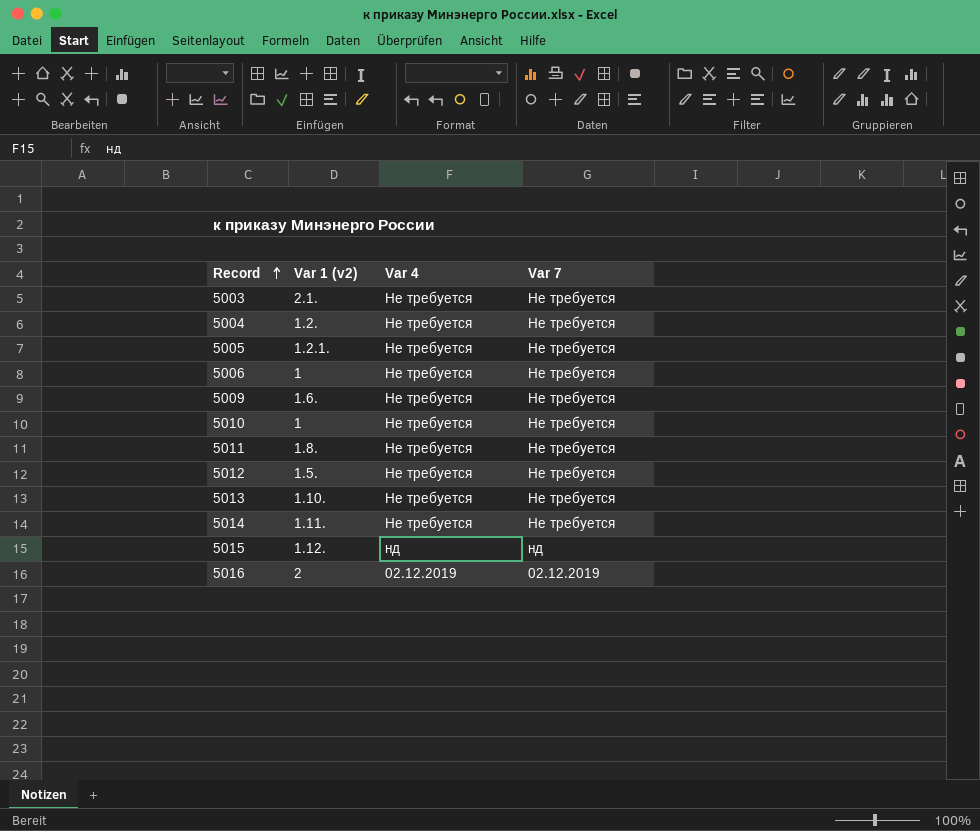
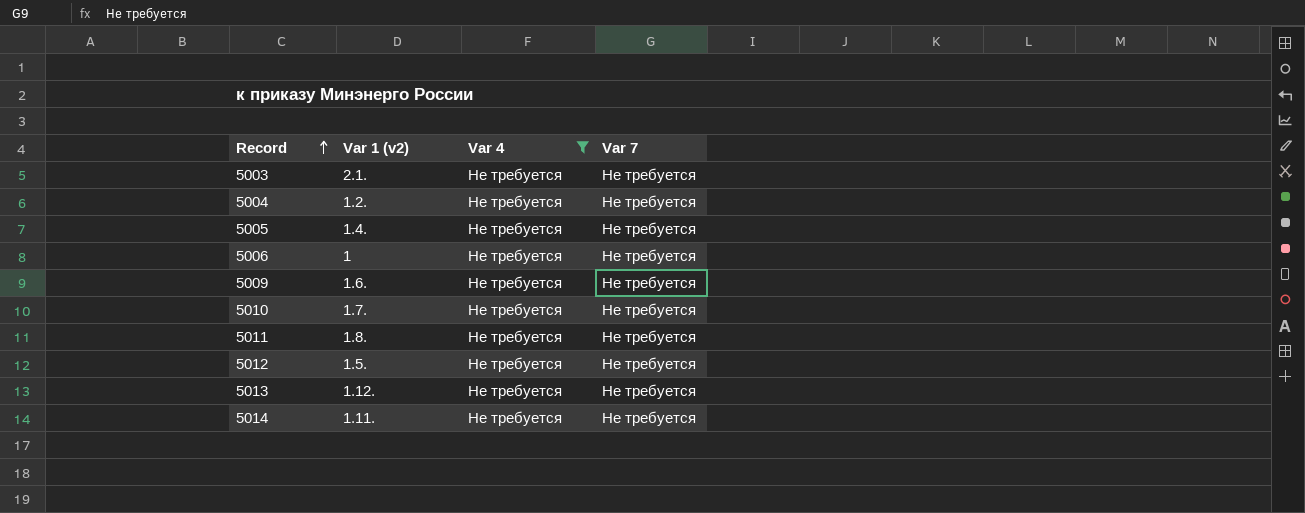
filter: none -> Var 4 = Не требуется
5005 | Var 1 (v2): 1.2.1. -> 1.4.
5010 | Var 1 (v2): 1 -> 1.7.
5013 | Var 1 (v2): 1.10. -> 1.12.

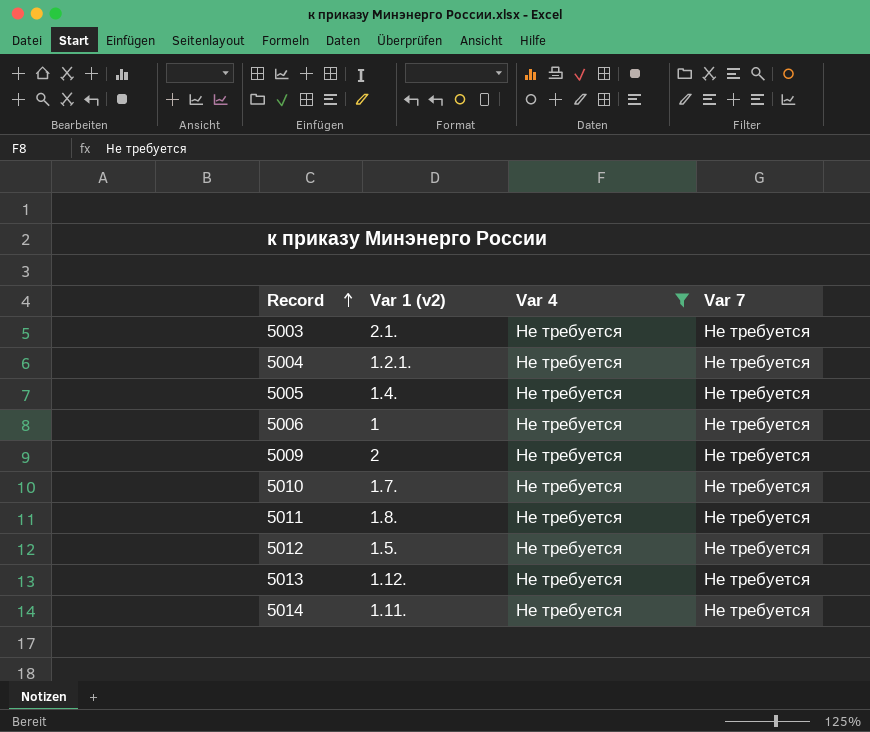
5004 | Var 1 (v2): 1.2. -> 1.2.1.
5009 | Var 1 (v2): 1.6. -> 2

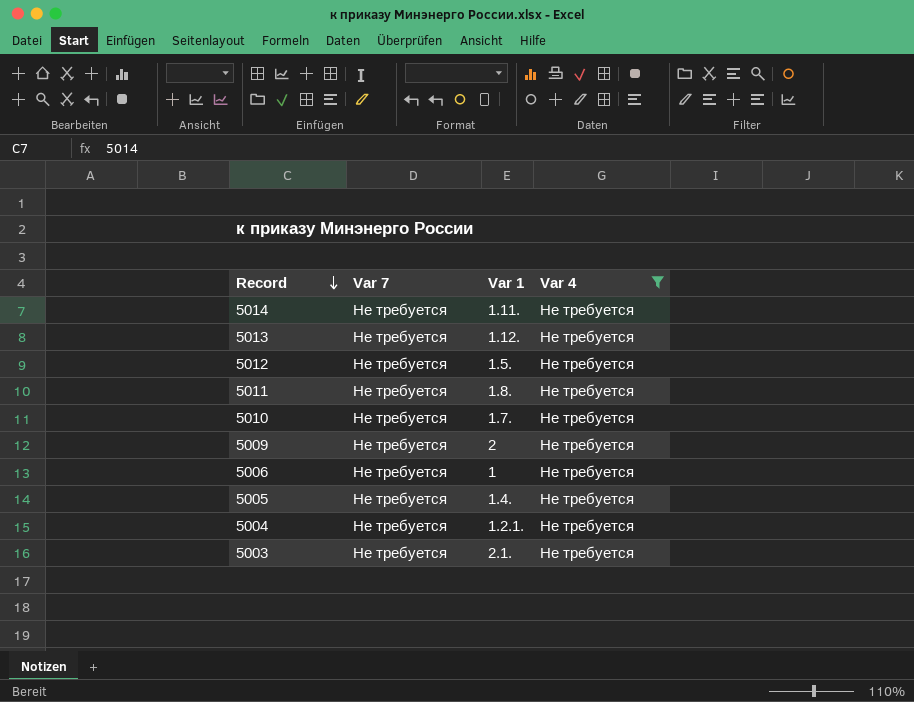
row order: Record ascending -> Record descending
column Var 7 | position: 4 -> 2
column name: Var 1 (v2) -> Var 1

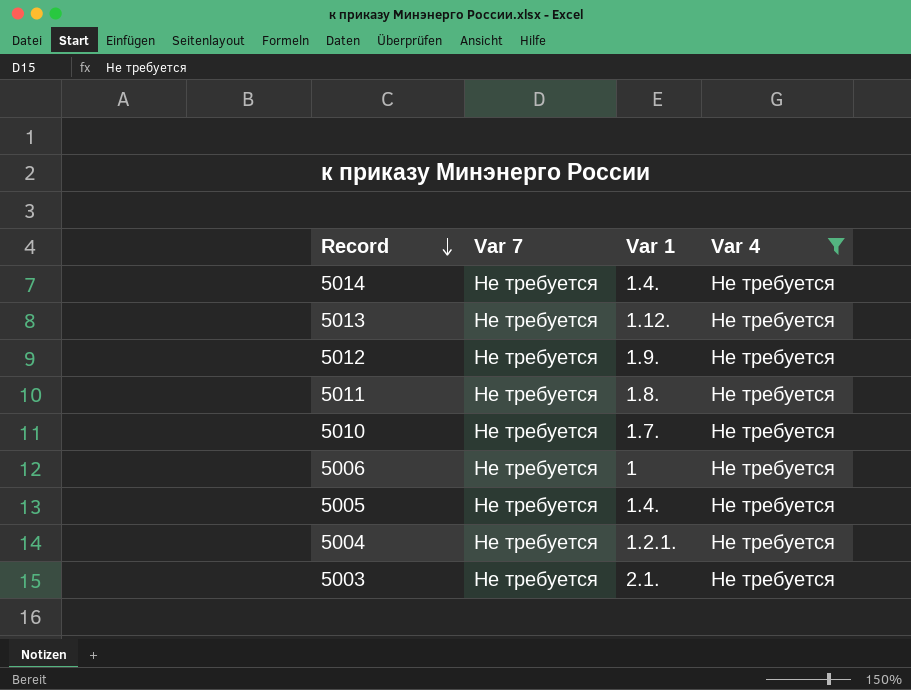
row 5009: Не требуется | 2 | Не требуется -> none
5014 | Var 1: 1.11. -> 1.4.
5012 | Var 1: 1.5. -> 1.9.

